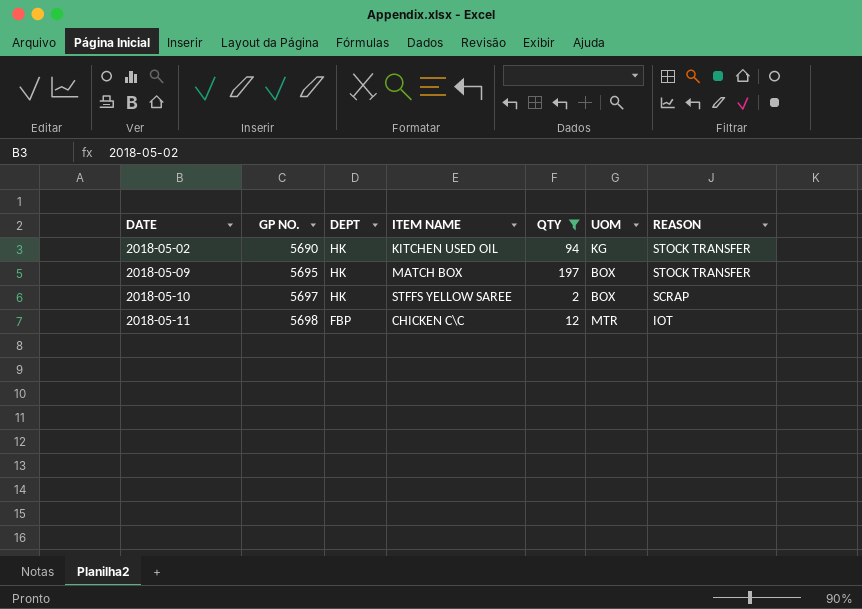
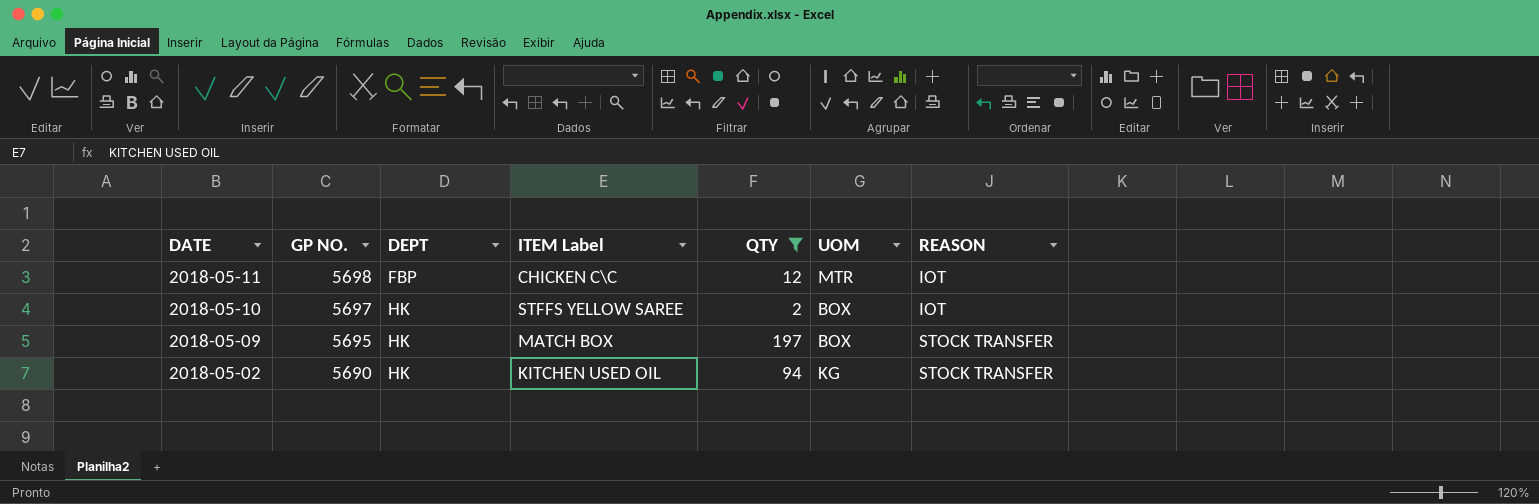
row order: DATE ascending -> DATE descending
column name: ITEM NAME -> ITEM Label
2018-05-10 | REASON: SCRAP -> IOT

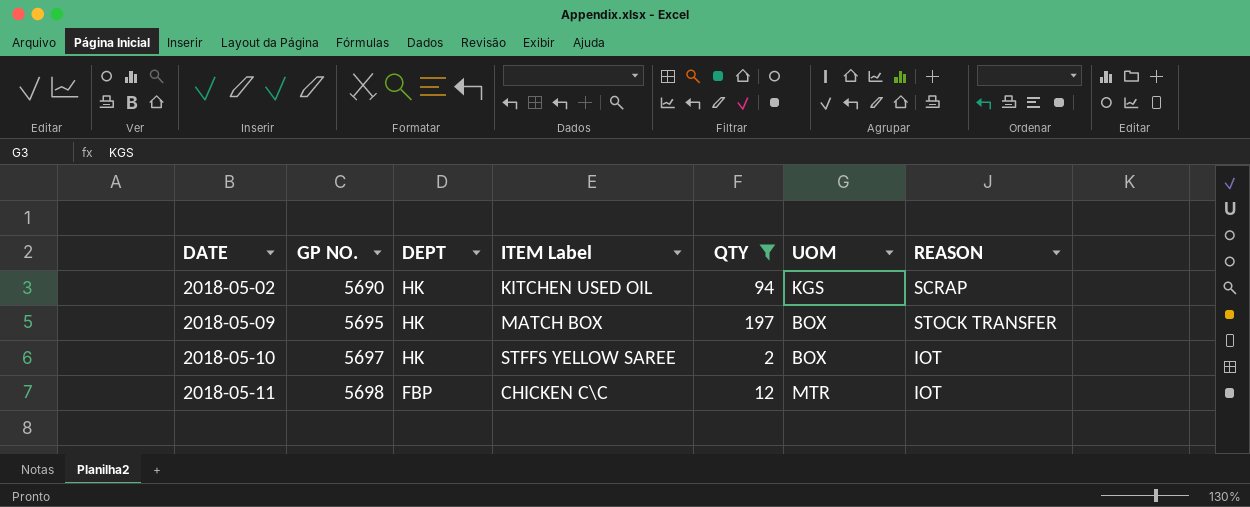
row order: DATE descending -> DATE ascending
2018-05-02 | UOM: KG -> KGS
2018-05-02 | REASON: STOCK TRANSFER -> SCRAP

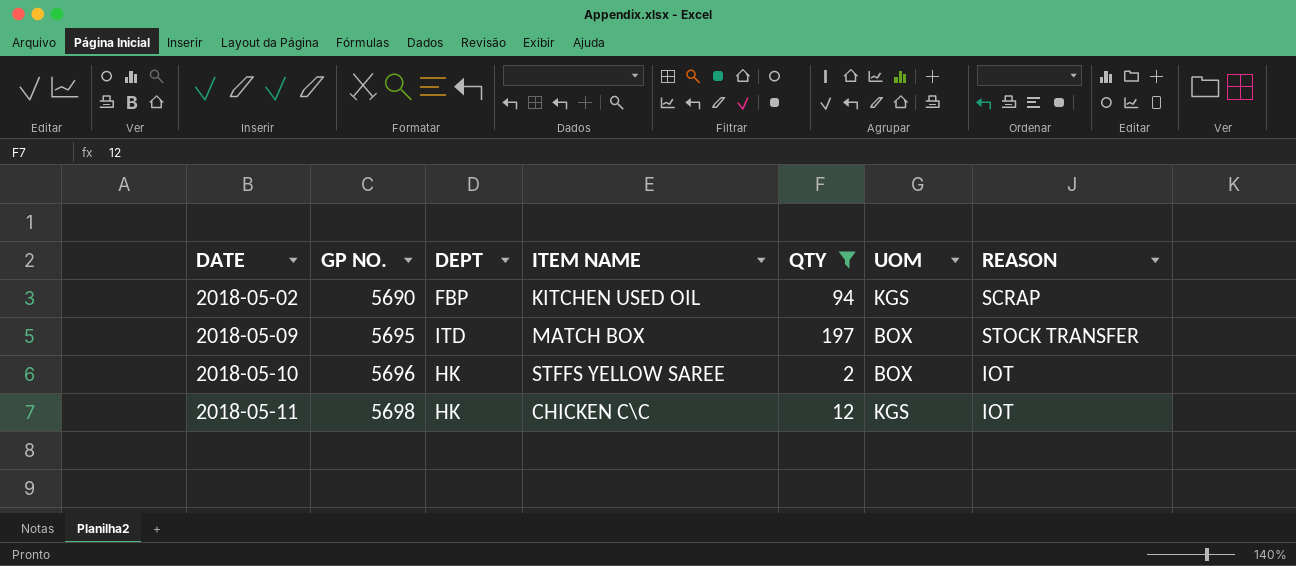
column name: ITEM Label -> ITEM NAME
2018-05-02 | DEPT: HK -> FBP
2018-05-09 | DEPT: HK -> ITD
2018-05-10 | GP NO.: 5697 -> 5696
2018-05-11 | DEPT: FBP -> HK
2018-05-11 | UOM: MTR -> KGS

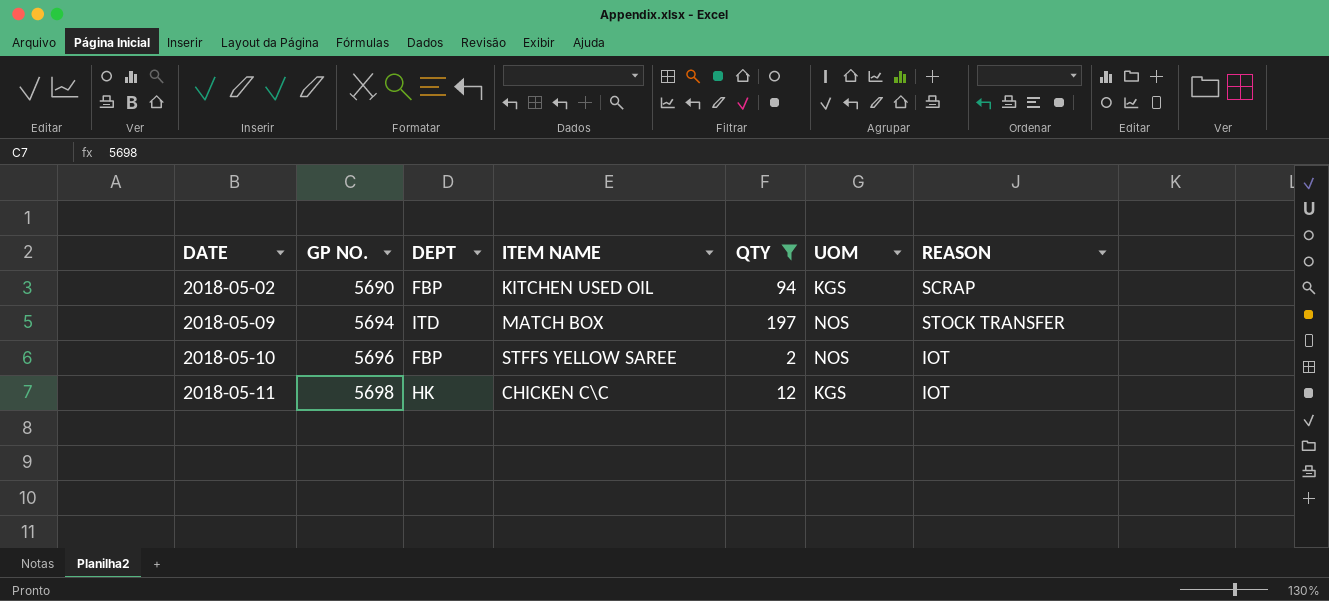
2018-05-09 | GP NO.: 5695 -> 5694
2018-05-09 | UOM: BOX -> NOS
2018-05-10 | DEPT: HK -> FBP
2018-05-10 | UOM: BOX -> NOS

